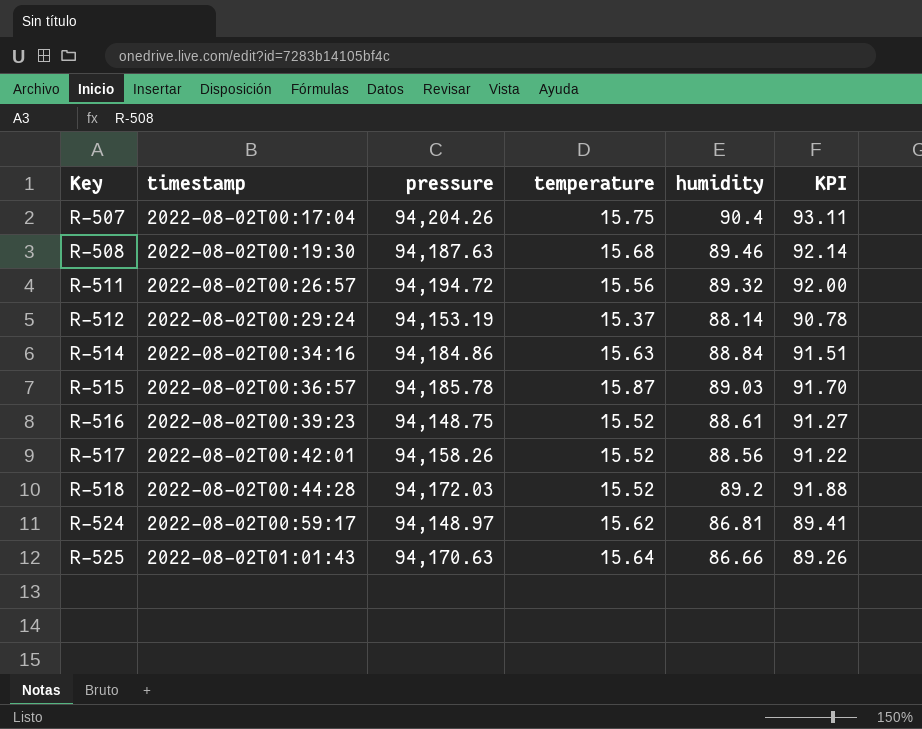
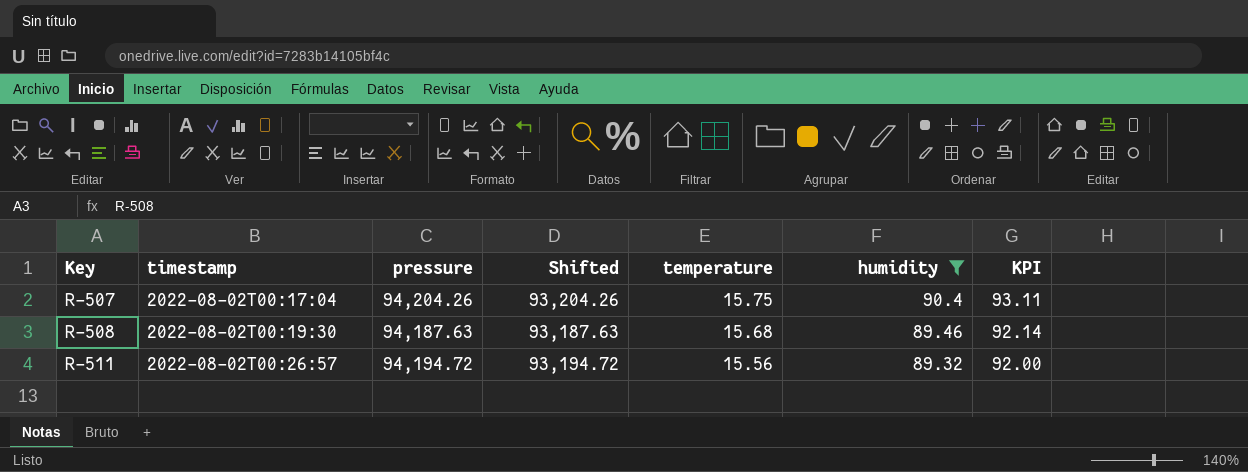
filter: none -> humidity >= 89.32
column Shifted | formula: none -> [pressure] - 1000

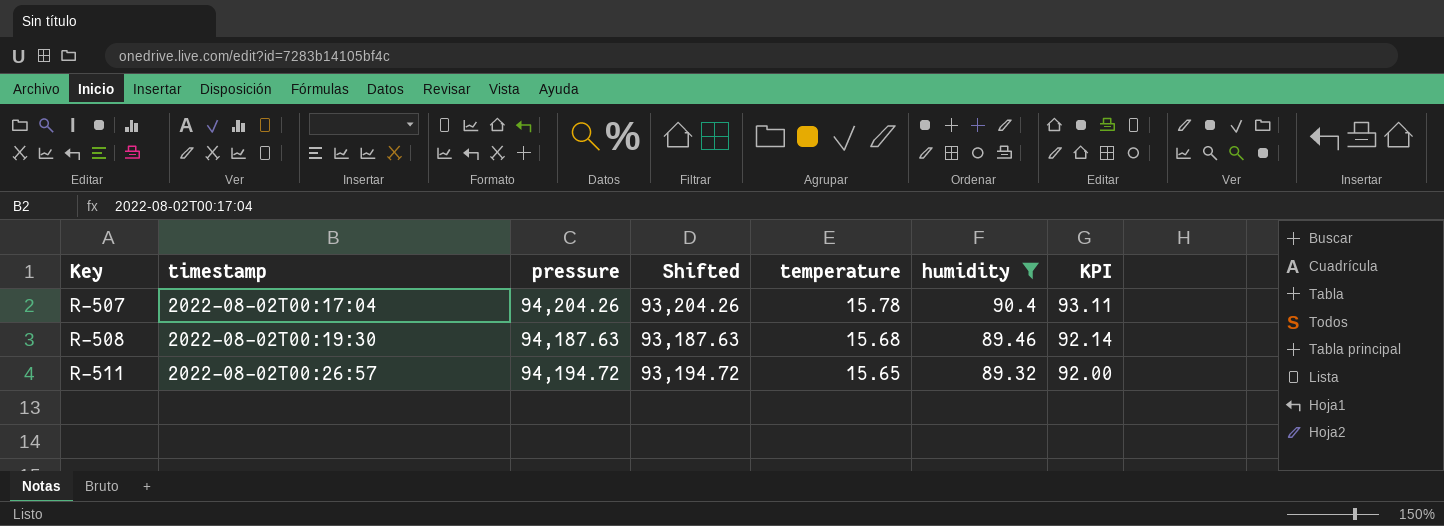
R-507 | temperature: 15.75 -> 15.78
R-511 | temperature: 15.56 -> 15.65

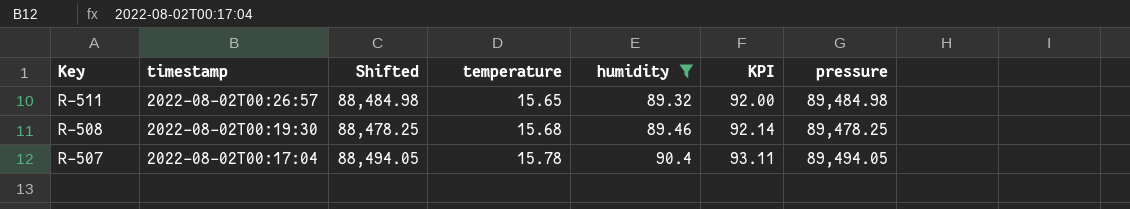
row order: Key ascending -> Key descending
column pressure | position: 3 -> 7
R-511 | Shifted: 93,194.72 -> 88,484.98
R-511 | pressure: 94,194.72 -> 89,484.98
R-508 | Shifted: 93,187.63 -> 88,478.25
R-508 | pressure: 94,187.63 -> 89,478.25
R-507 | Shifted: 93,204.26 -> 88,494.05
R-507 | pressure: 94,204.26 -> 89,494.05

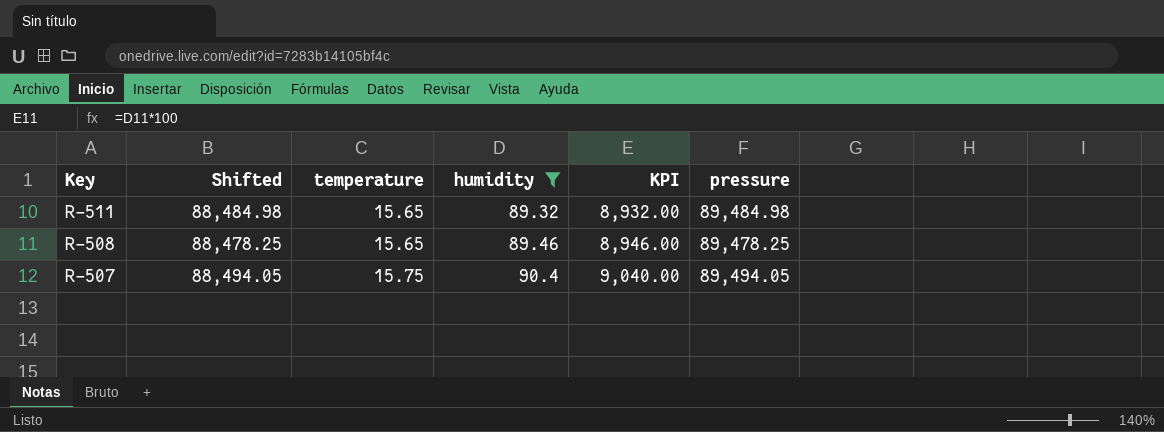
column timestamp | position: 2 -> none
column KPI | formula: [humidity] * 1.03 -> [humidity] * 100
R-508 | temperature: 15.68 -> 15.65
R-507 | temperature: 15.78 -> 15.75

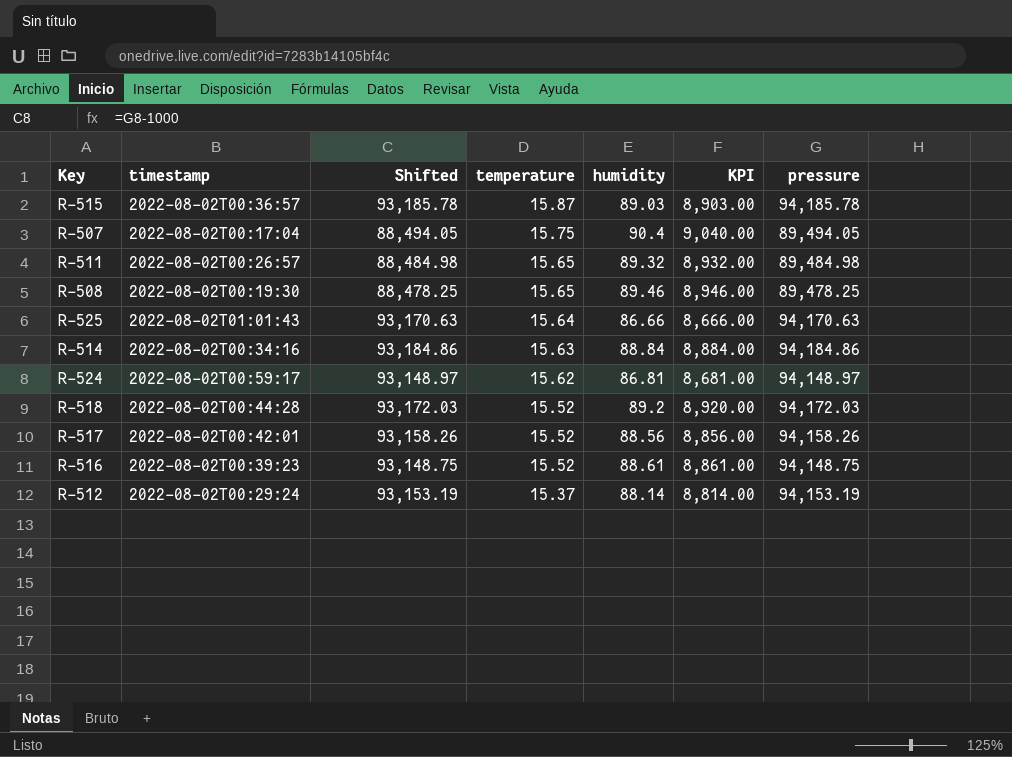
filter: humidity >= 89.32 -> none
row order: Key descending -> temperature descending
column timestamp | position: none -> 2

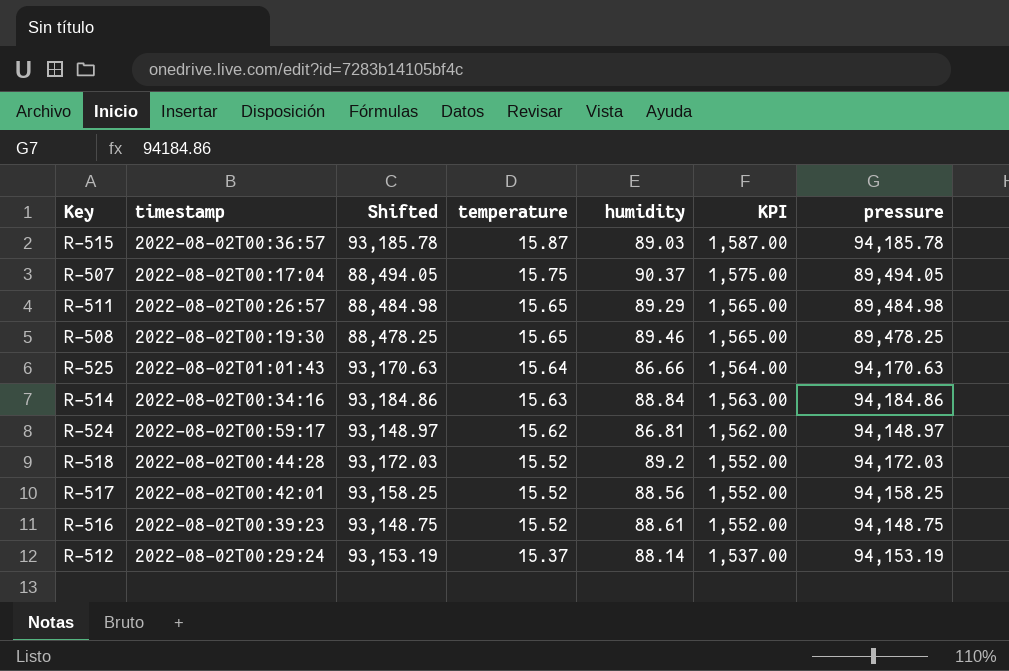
column KPI | formula: [humidity] * 100 -> [temperature] * 100
R-507 | humidity: 90.4 -> 90.37
R-511 | humidity: 89.32 -> 89.29
R-517 | Shifted: 93,158.26 -> 93,158.25
R-517 | pressure: 94,158.26 -> 94,158.25

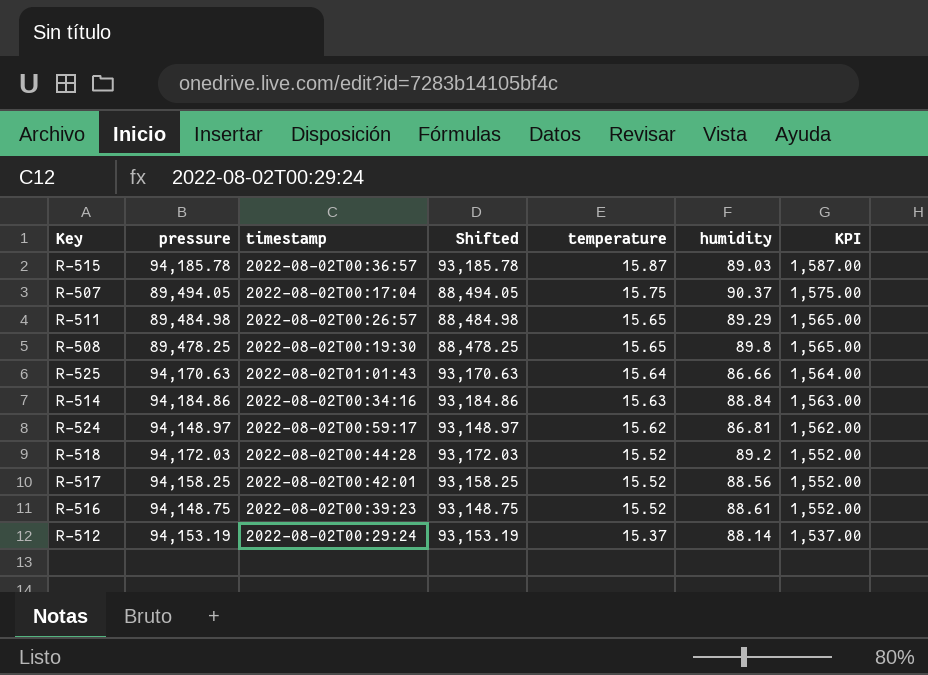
column pressure | position: 7 -> 2
R-508 | humidity: 89.46 -> 89.8

